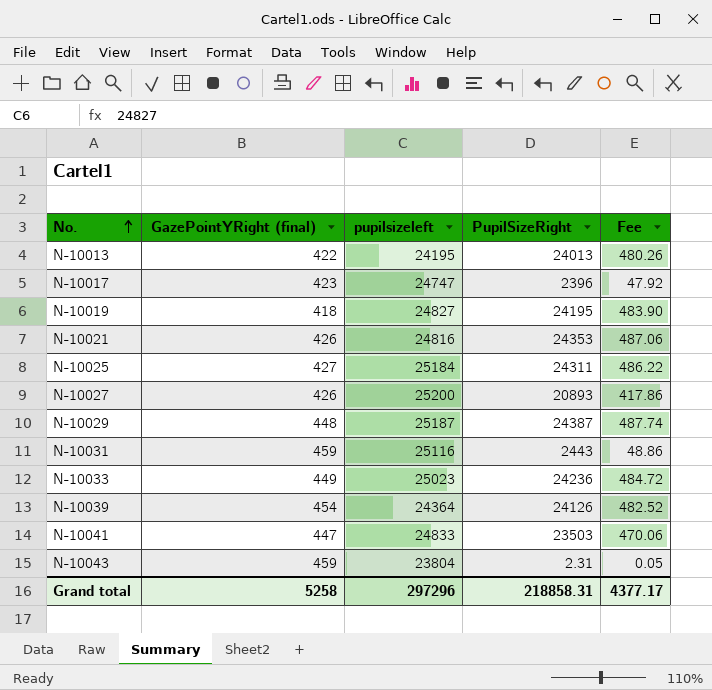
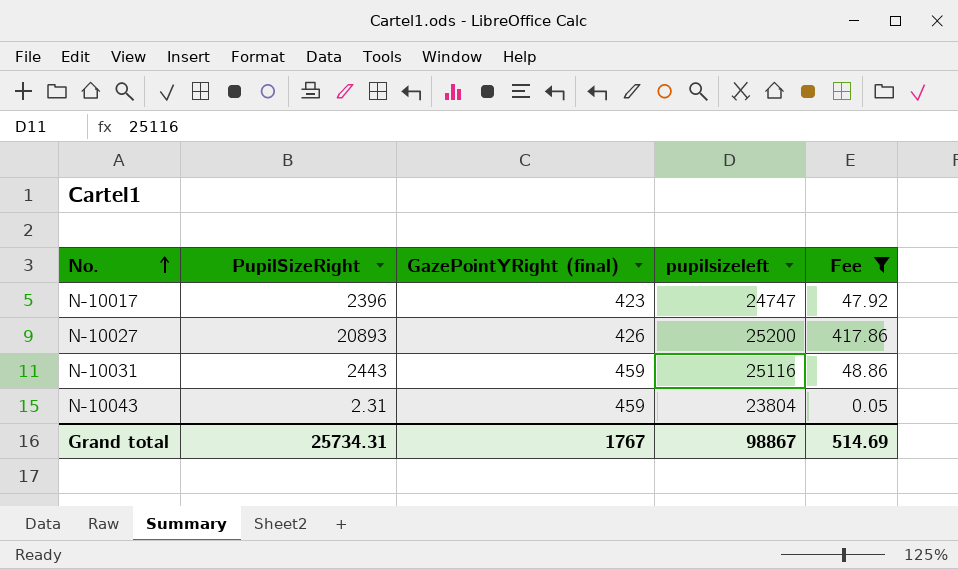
filter: none -> Fee <= 417.86
column PupilSizeRight | position: 4 -> 2
Grand total | PupilSizeRight: 218858.31 -> 25734.31
Grand total | GazePointYRight (final): 5258 -> 1767
Grand total | pupilsizeleft: 297296 -> 98867
Grand total | Fee: 4377.17 -> 514.69

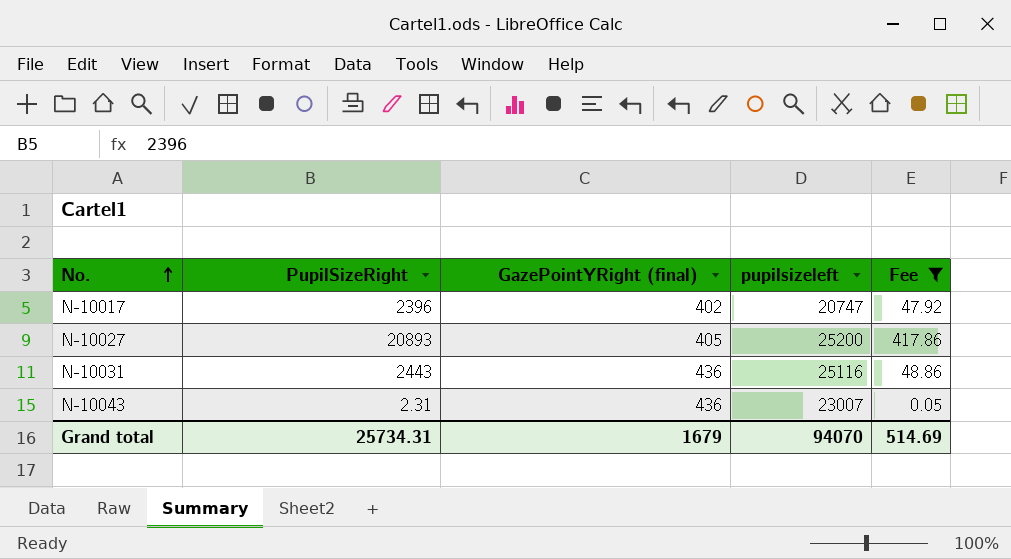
N-10017 | GazePointYRight (final): 423 -> 402
N-10017 | pupilsizeleft: 24747 -> 20747
N-10027 | GazePointYRight (final): 426 -> 405
N-10031 | GazePointYRight (final): 459 -> 436
N-10043 | GazePointYRight (final): 459 -> 436
N-10043 | pupilsizeleft: 23804 -> 23007
Grand total | GazePointYRight (final): 1767 -> 1679
Grand total | pupilsizeleft: 98867 -> 94070

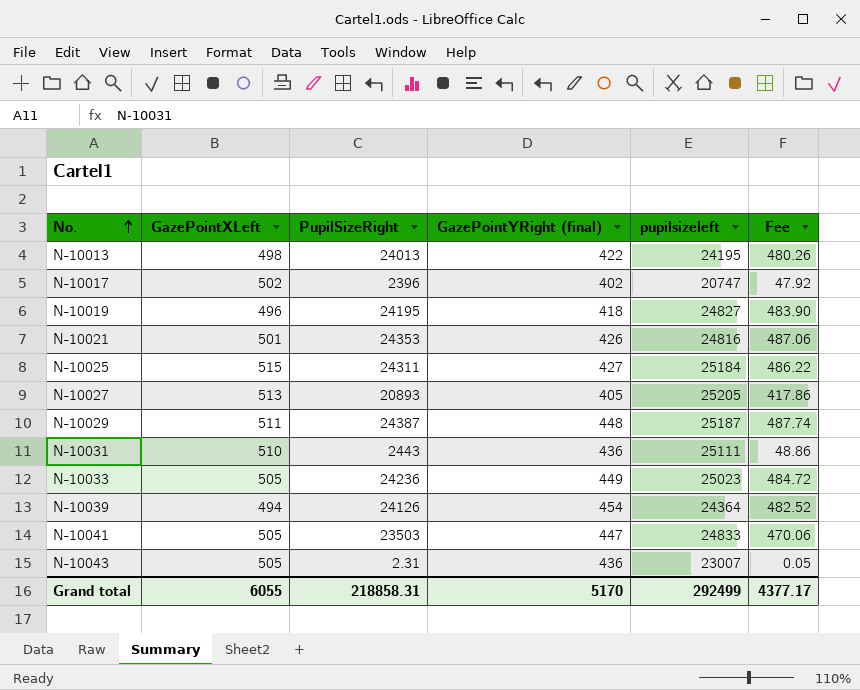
filter: Fee <= 417.86 -> none
column GazePointXLeft | position: none -> 2
N-10027 | pupilsizeleft: 25200 -> 25205
N-10031 | pupilsizeleft: 25116 -> 25111
Grand total | PupilSizeRight: 25734.31 -> 218858.31
Grand total | GazePointYRight (final): 1679 -> 5170
Grand total | pupilsizeleft: 94070 -> 292499
Grand total | Fee: 514.69 -> 4377.17

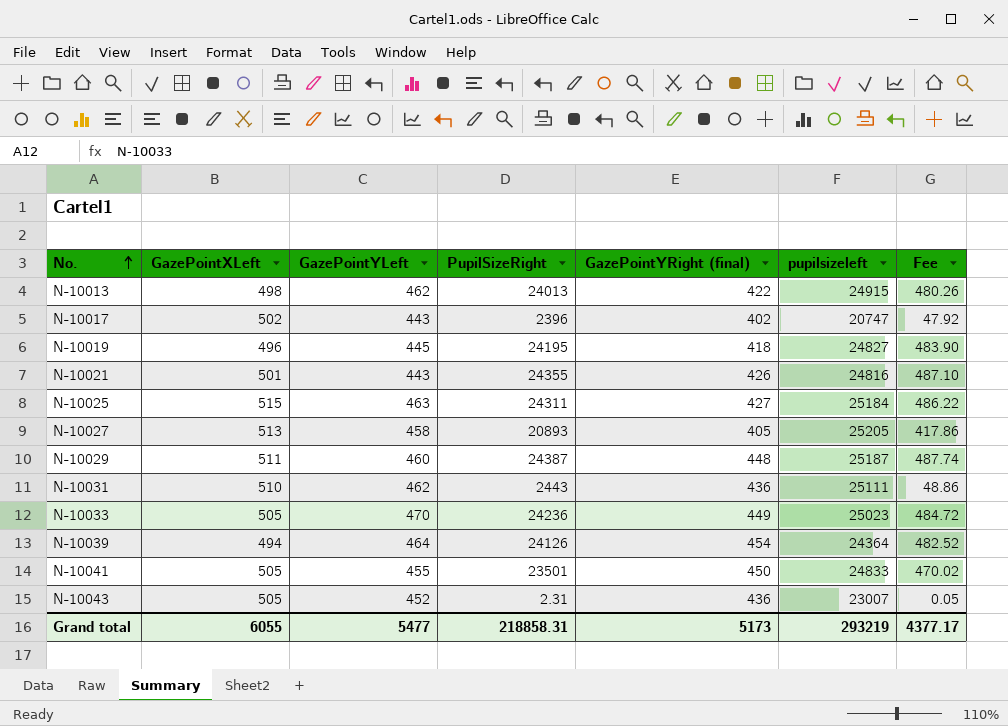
column GazePointYLeft | position: none -> 3
N-10013 | pupilsizeleft: 24195 -> 24915
N-10021 | PupilSizeRight: 24353 -> 24355
N-10021 | Fee: 487.06 -> 487.10
N-10041 | PupilSizeRight: 23503 -> 23501
N-10041 | GazePointYRight (final): 447 -> 450
N-10041 | Fee: 470.06 -> 470.02
Grand total | GazePointYRight (final): 5170 -> 5173
Grand total | pupilsizeleft: 292499 -> 293219

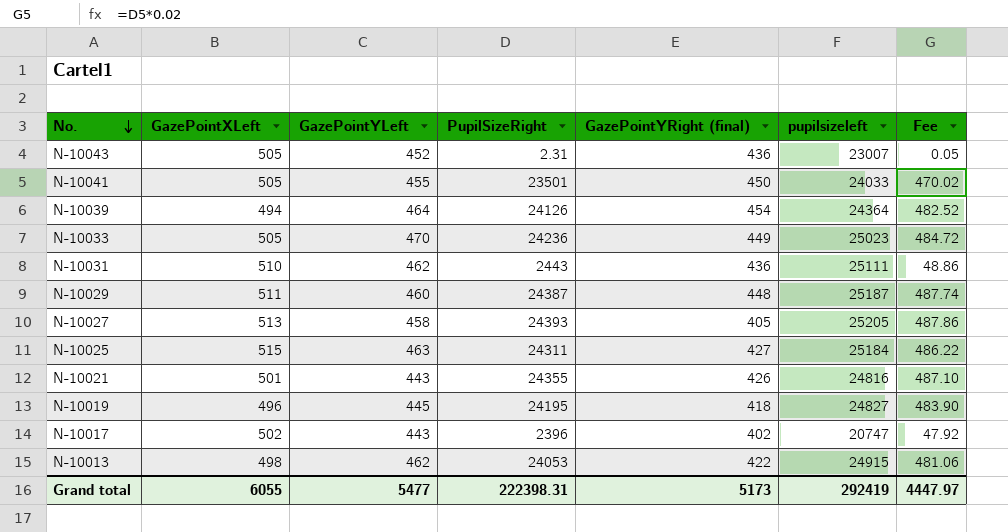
row order: No. ascending -> No. descending
N-10041 | pupilsizeleft: 24833 -> 24033
N-10027 | PupilSizeRight: 20893 -> 24393
N-10027 | Fee: 417.86 -> 487.86
N-10013 | PupilSizeRight: 24013 -> 24053
N-10013 | Fee: 480.26 -> 481.06
Grand total | PupilSizeRight: 218858.31 -> 222398.31
Grand total | pupilsizeleft: 293219 -> 292419
Grand total | Fee: 4377.17 -> 4447.97

